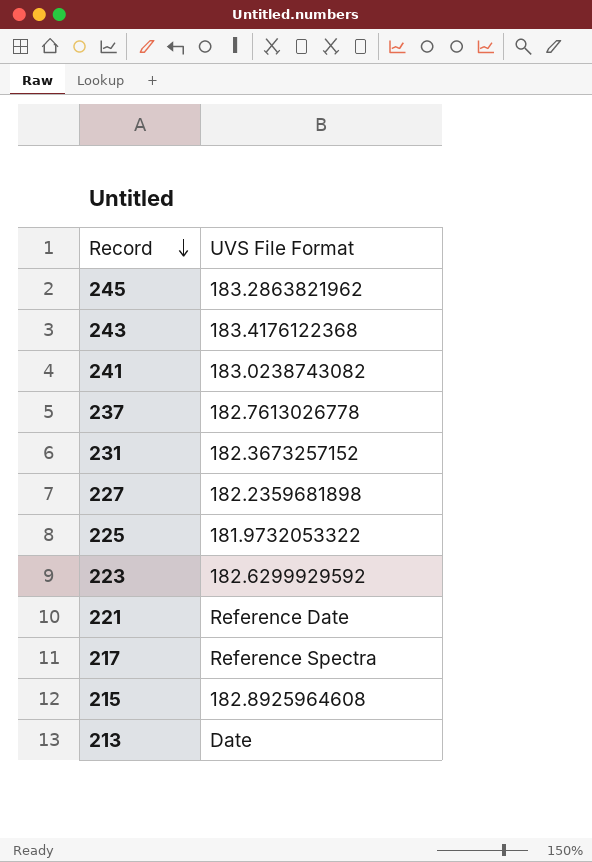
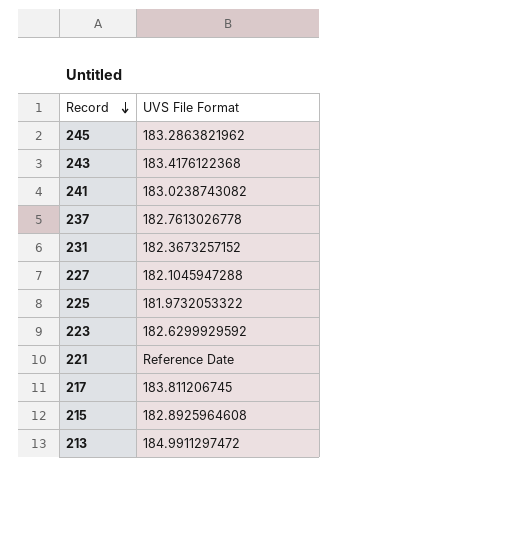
227 | UVS File Format: 182.2359681898 -> 182.1045947288
217 | UVS File Format: Reference Spectra -> 183.811206745
213 | UVS File Format: Date -> 184.9911297472

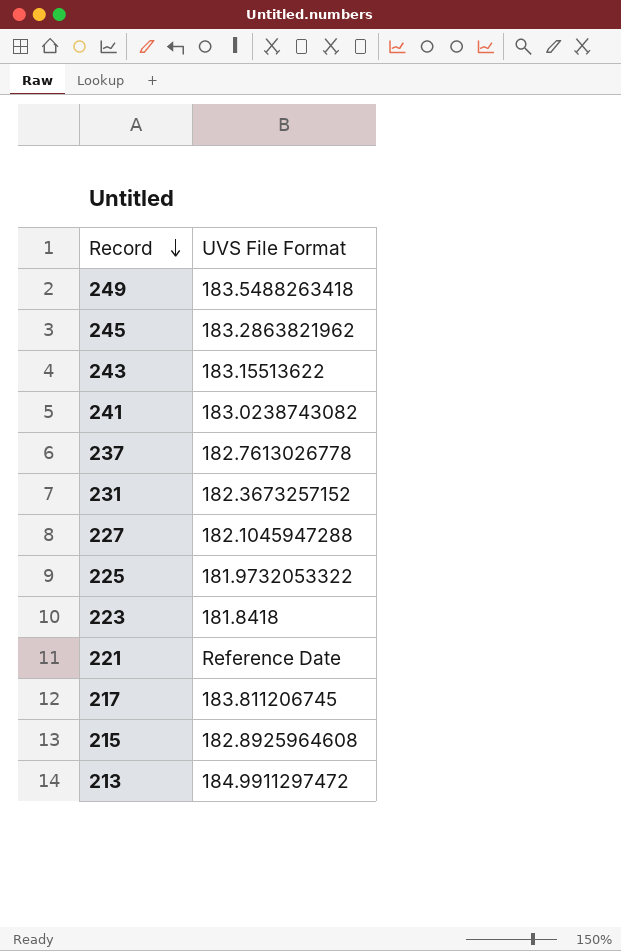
row 249: none -> 183.5488263418
243 | UVS File Format: 183.4176122368 -> 183.15513622
223 | UVS File Format: 182.6299929592 -> 181.8418

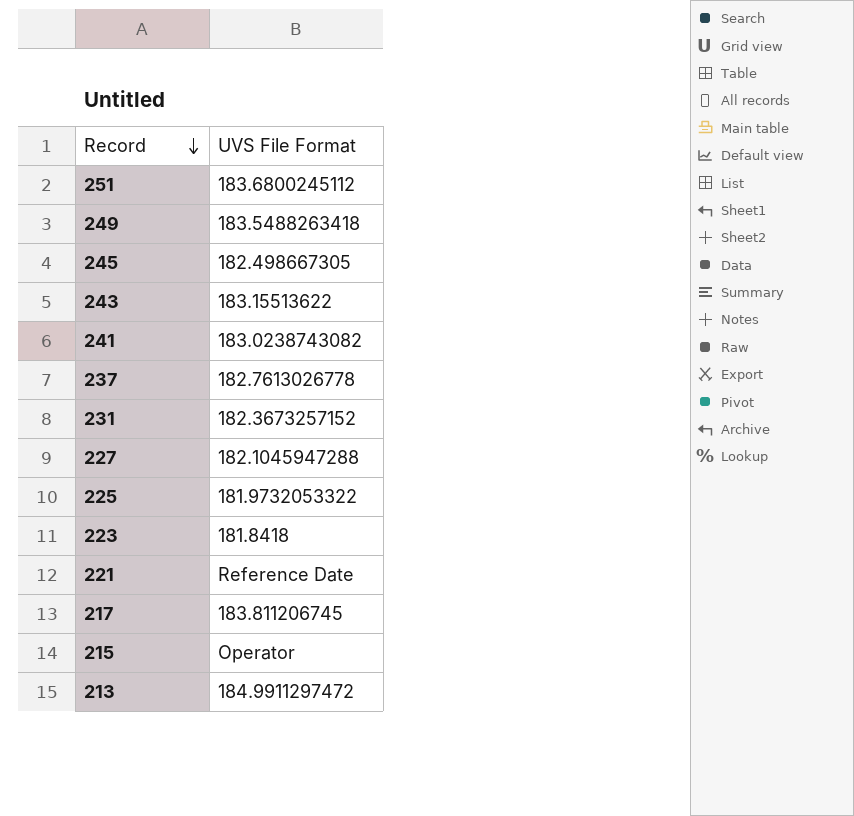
row 251: none -> 183.6800245112
245 | UVS File Format: 183.2863821962 -> 182.498667305
215 | UVS File Format: 182.8925964608 -> Operator

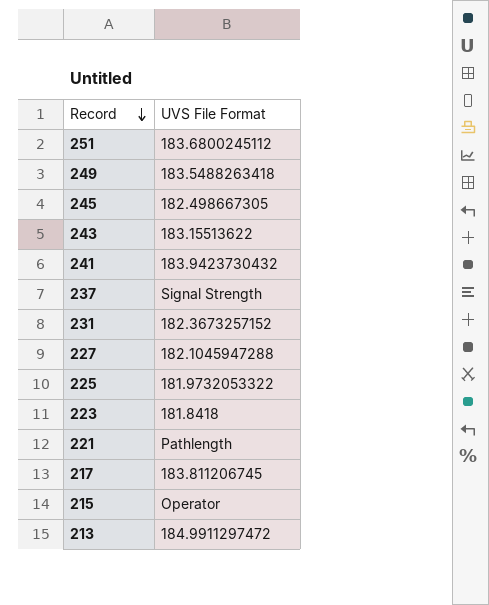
241 | UVS File Format: 183.0238743082 -> 183.9423730432
237 | UVS File Format: 182.7613026778 -> Signal Strength
221 | UVS File Format: Reference Date -> Pathlength

